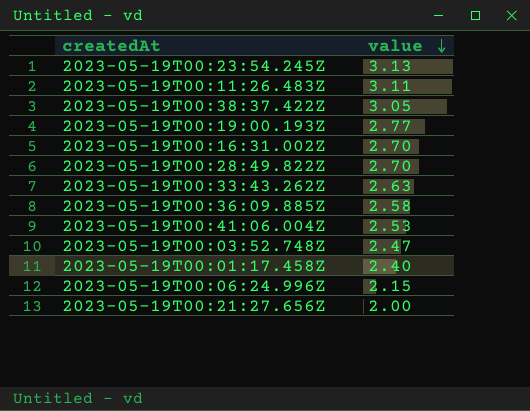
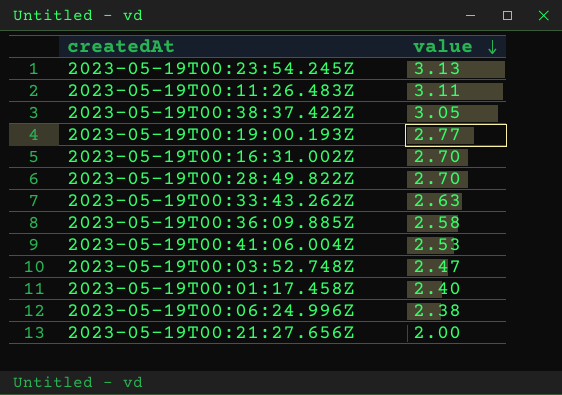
2023-05-19T00:06:24.996Z | value: 2.15 -> 2.38

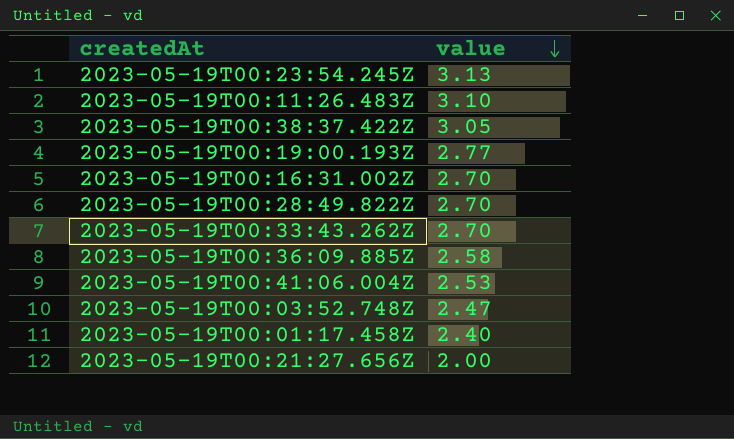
row 2023-05-19T00:06:24.996Z: 2.38 -> none
2023-05-19T00:11:26.483Z | value: 3.11 -> 3.10
2023-05-19T00:33:43.262Z | value: 2.63 -> 2.70

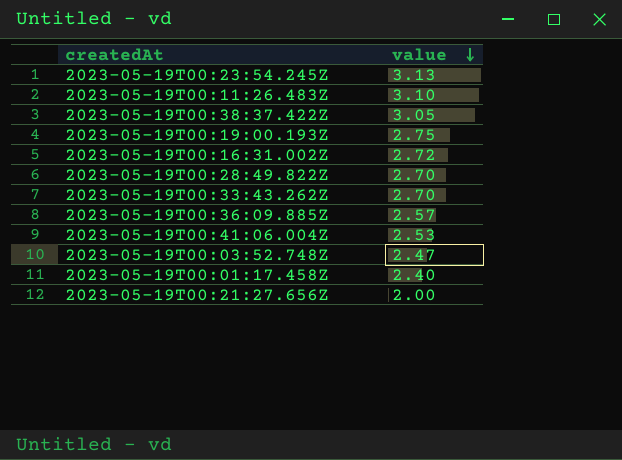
2023-05-19T00:19:00.193Z | value: 2.77 -> 2.75
2023-05-19T00:16:31.002Z | value: 2.70 -> 2.72
2023-05-19T00:36:09.885Z | value: 2.58 -> 2.57

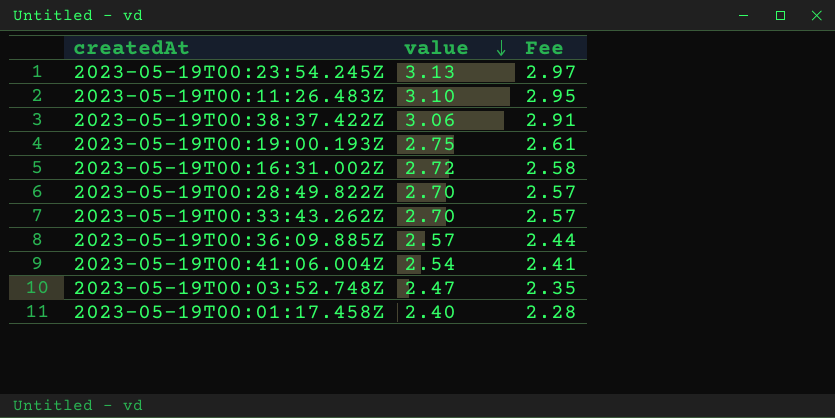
column Fee | formula: none -> [value] * 0.95
row 2023-05-19T00:21:27.656Z: 2.00 -> none
2023-05-19T00:38:37.422Z | value: 3.05 -> 3.06
2023-05-19T00:41:06.004Z | value: 2.53 -> 2.54

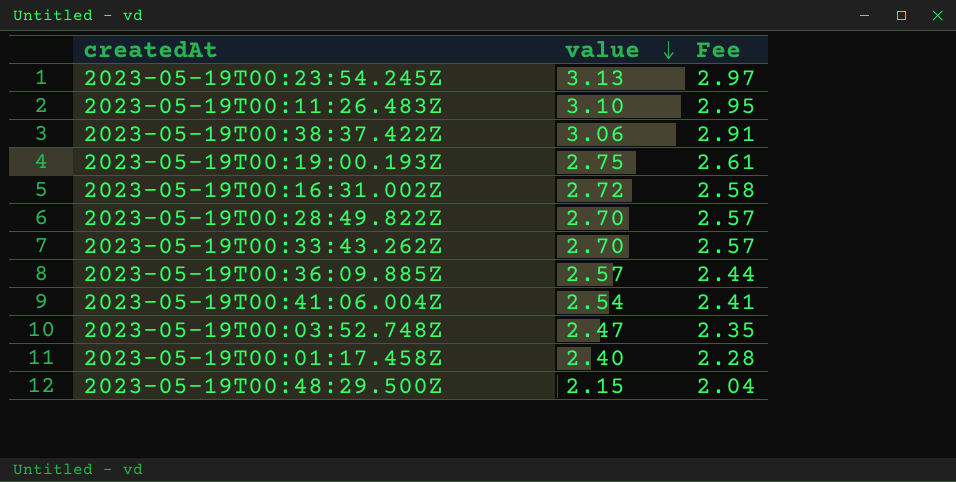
row 2023-05-19T00:48:29.500Z: none -> 2.15 | 2.04

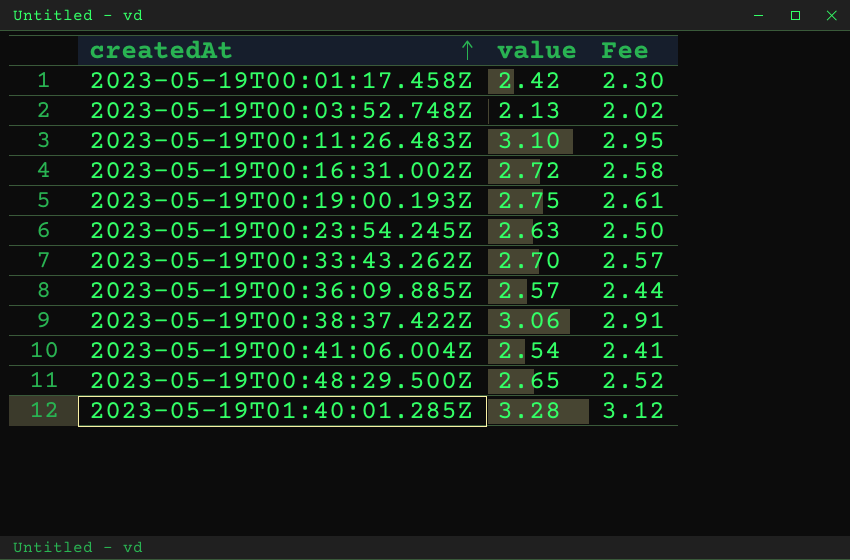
row order: value descending -> createdAt ascending
row 2023-05-19T00:28:49.822Z: 2.70 | 2.57 -> none
2023-05-19T00:01:17.458Z | value: 2.40 -> 2.42
2023-05-19T00:01:17.458Z | Fee: 2.28 -> 2.30
2023-05-19T00:03:52.748Z | value: 2.47 -> 2.13
2023-05-19T00:03:52.748Z | Fee: 2.35 -> 2.02
2023-05-19T00:23:54.245Z | value: 3.13 -> 2.63
2023-05-19T00:23:54.245Z | Fee: 2.97 -> 2.50
2023-05-19T00:48:29.500Z | value: 2.15 -> 2.65
2023-05-19T00:48:29.500Z | Fee: 2.04 -> 2.52
row 2023-05-19T01:40:01.285Z: none -> 3.28 | 3.12

